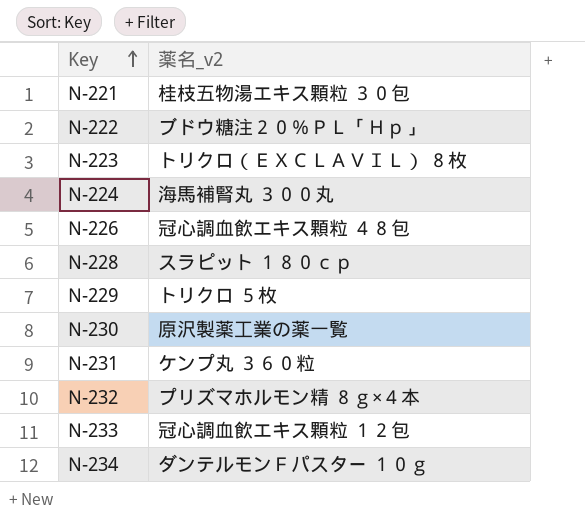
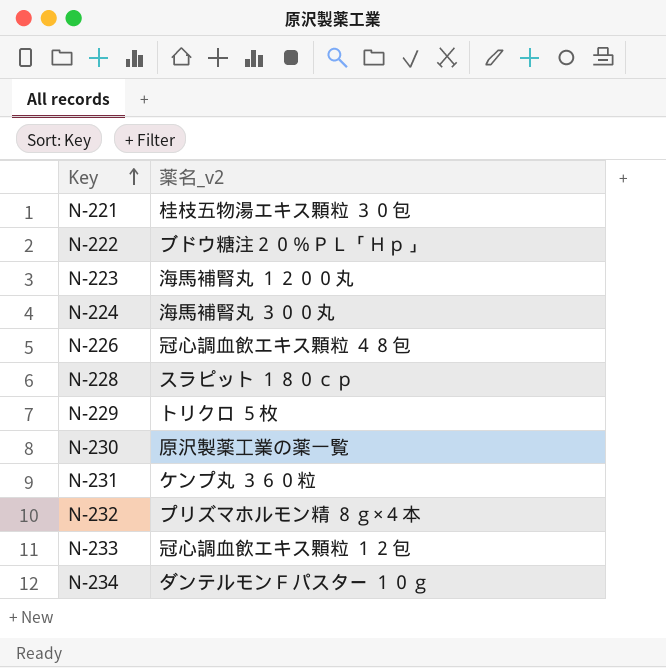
N-223 | 薬名_v2: トリクロ（ＥＸＣＬＡＶＩＬ） ８枚 -> 海馬補腎丸 １２００丸

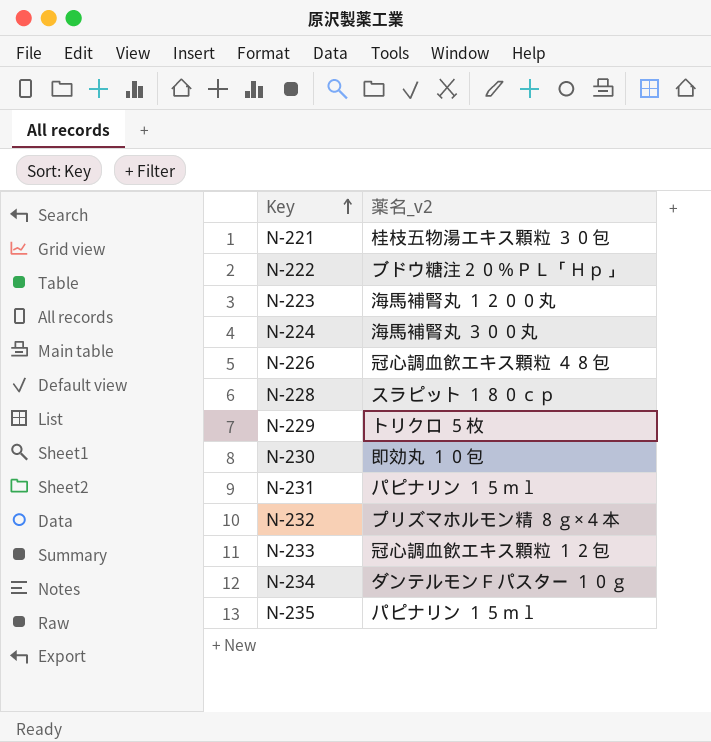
N-230 | 薬名_v2: 原沢製薬工業の薬一覧 -> 即効丸 １０包
N-231 | 薬名_v2: ケンプ丸 ３６０粒 -> パピナリン １５ｍｌ
row N-235: none -> パピナリン １５ｍｌ

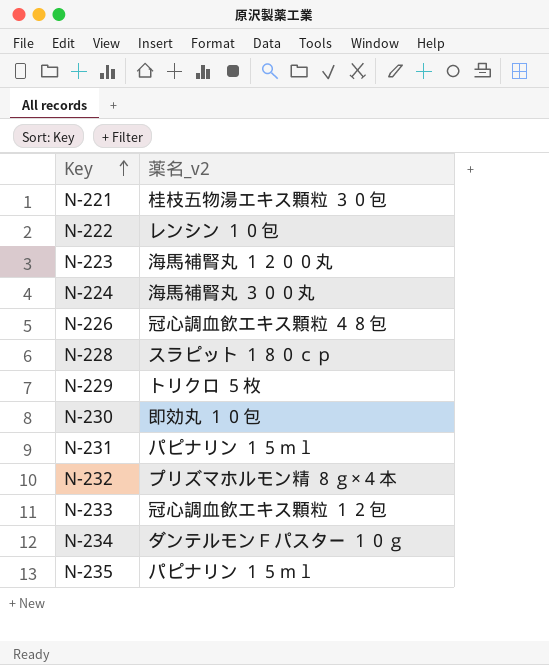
N-222 | 薬名_v2: ブドウ糖注２０％ＰＬ「Ｈｐ」 -> レンシン １０包

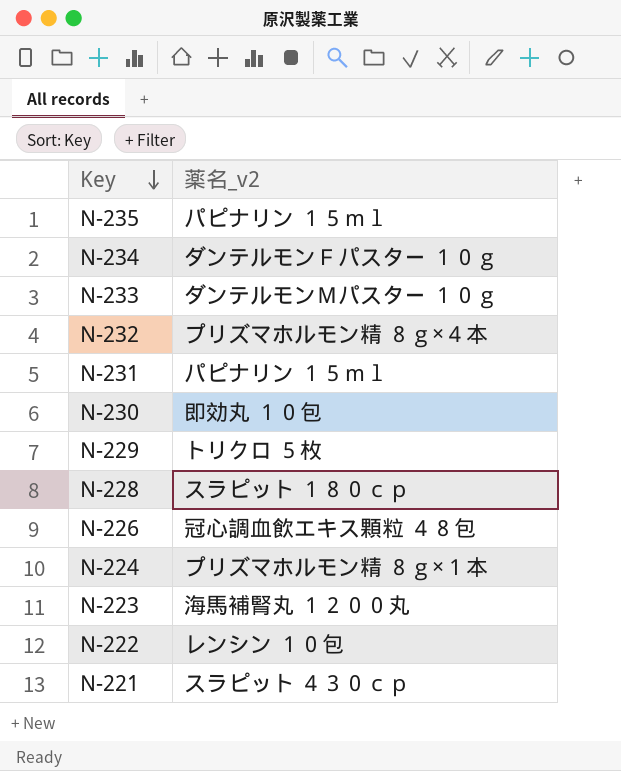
row order: Key ascending -> Key descending
N-233 | 薬名_v2: 冠心調血飲エキス顆粒 １２包 -> ダンテルモンＭパスター １０ｇ
N-224 | 薬名_v2: 海馬補腎丸 ３００丸 -> プリズマホルモン精 ８ｇ×１本
N-221 | 薬名_v2: 桂枝五物湯エキス顆粒 ３０包 -> スラピット ４３０ｃｐ

